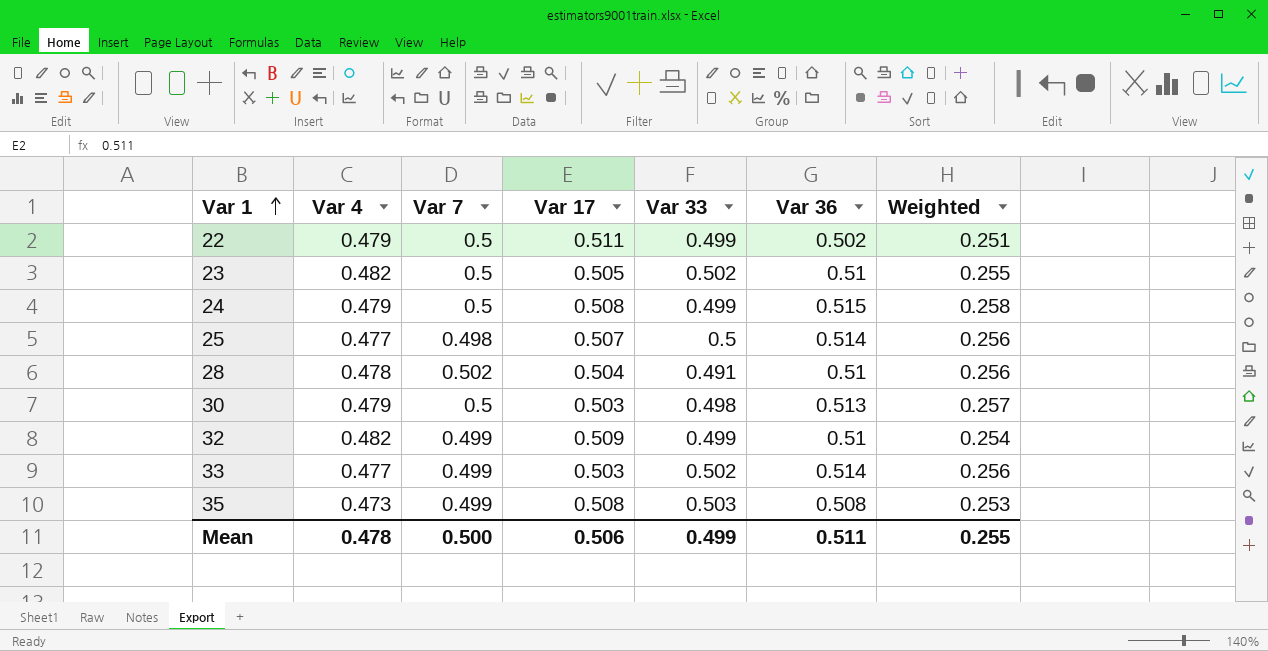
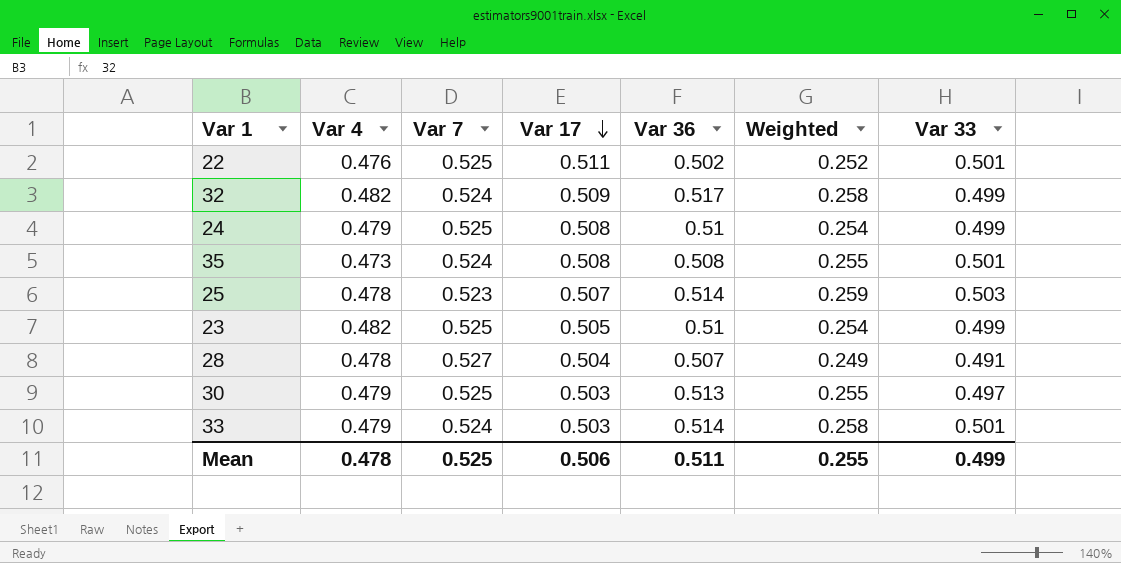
row order: Var 1 ascending -> Var 17 descending
column Weighted | formula: [Var 7] * [Var 36] -> [Var 36] * [Var 33]
column Var 33 | position: 5 -> 7
22 | Var 4: 0.479 -> 0.476
22 | Var 7: 0.5 -> 0.525
22 | Var 33: 0.499 -> 0.501
32 | Var 7: 0.499 -> 0.524
32 | Var 36: 0.51 -> 0.517
24 | Var 7: 0.5 -> 0.525
24 | Var 36: 0.515 -> 0.51
35 | Var 7: 0.499 -> 0.524
35 | Var 33: 0.503 -> 0.501
25 | Var 4: 0.477 -> 0.478
25 | Var 7: 0.498 -> 0.523
25 | Var 33: 0.5 -> 0.503
23 | Var 7: 0.5 -> 0.525
23 | Var 33: 0.502 -> 0.499
28 | Var 7: 0.502 -> 0.527
28 | Var 36: 0.51 -> 0.507
30 | Var 7: 0.5 -> 0.525
30 | Var 33: 0.498 -> 0.497
33 | Var 4: 0.477 -> 0.479
33 | Var 7: 0.499 -> 0.524
33 | Var 33: 0.502 -> 0.501
Mean | Var 7: 0.500 -> 0.525

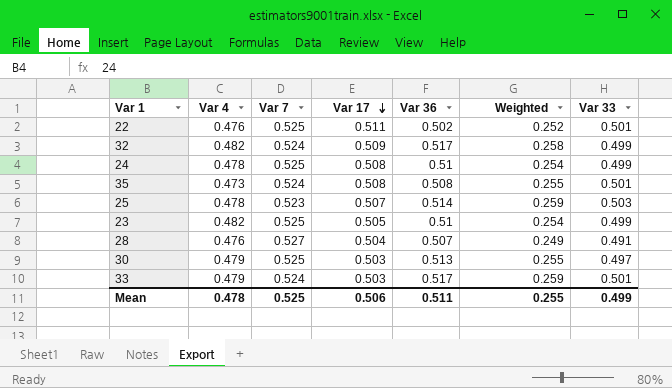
24 | Var 4: 0.479 -> 0.478
28 | Var 4: 0.478 -> 0.476
33 | Var 36: 0.514 -> 0.517
33 | Weighted: 0.258 -> 0.259

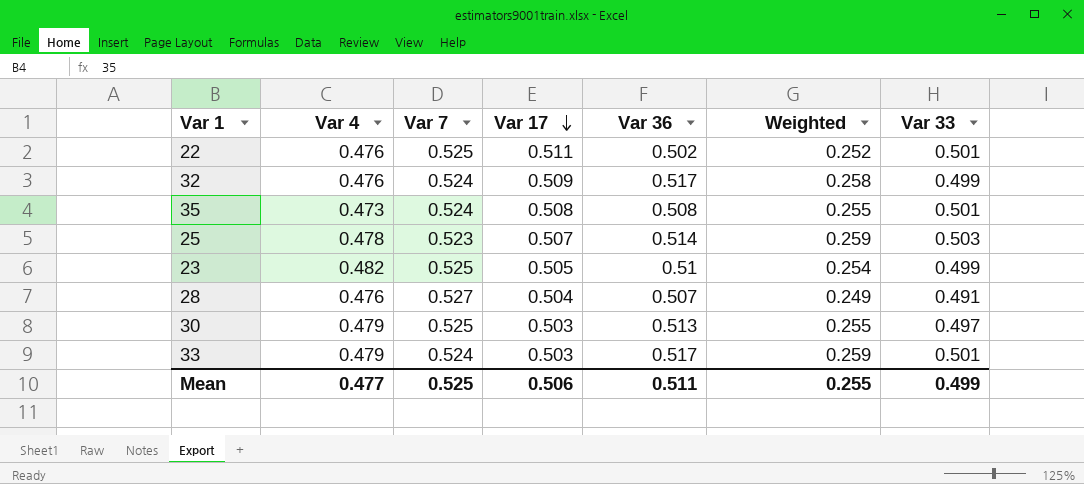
row 24: 0.478 | 0.525 | 0.508 | 0.51 | 0.254 | 0.499 -> none
32 | Var 4: 0.482 -> 0.476
Mean | Var 4: 0.478 -> 0.477

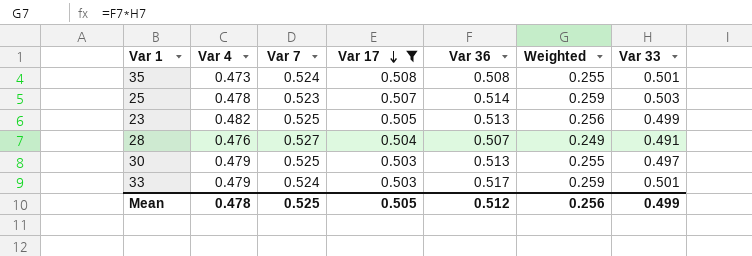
filter: none -> Var 17 <= 0.508
23 | Var 36: 0.51 -> 0.513
23 | Weighted: 0.254 -> 0.256
Mean | Var 4: 0.477 -> 0.478
Mean | Var 17: 0.506 -> 0.505
Mean | Var 36: 0.511 -> 0.512
Mean | Weighted: 0.255 -> 0.256

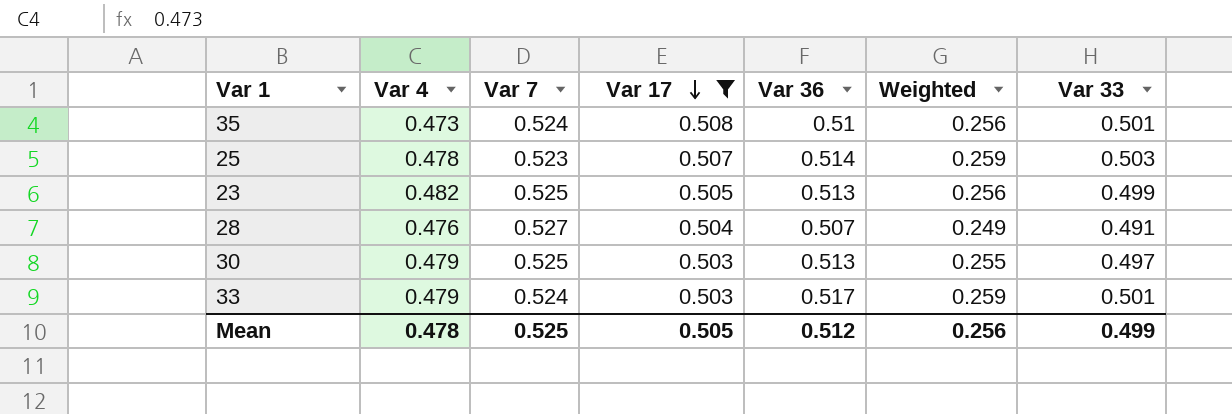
35 | Var 36: 0.508 -> 0.51
35 | Weighted: 0.255 -> 0.256

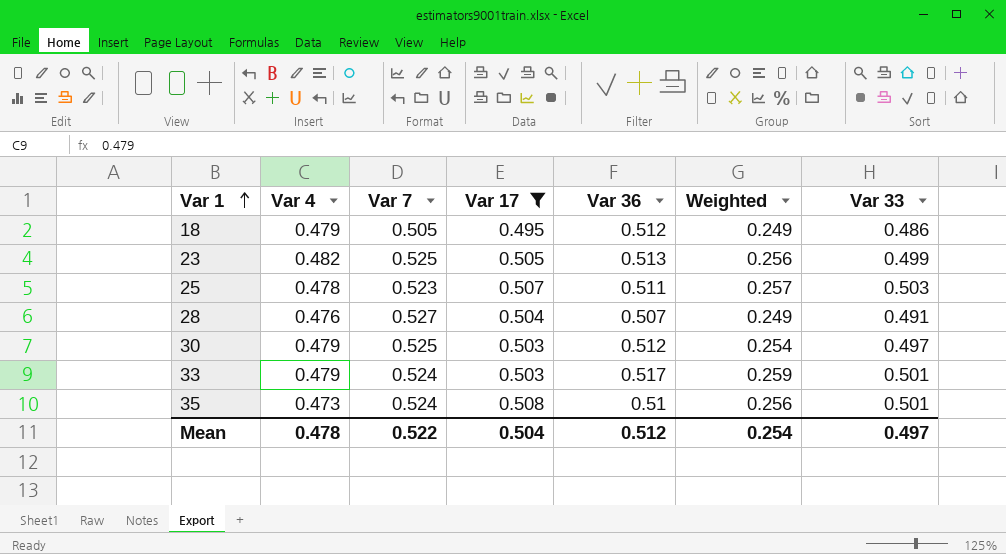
row order: Var 17 descending -> Var 1 ascending
row 18: none -> 0.479 | 0.505 | 0.495 | 0.512 | 0.249 | 0.486
25 | Var 36: 0.514 -> 0.511
25 | Weighted: 0.259 -> 0.257
30 | Var 36: 0.513 -> 0.512
30 | Weighted: 0.255 -> 0.254
Mean | Var 7: 0.525 -> 0.522
Mean | Var 17: 0.505 -> 0.504
Mean | Weighted: 0.256 -> 0.254
Mean | Var 33: 0.499 -> 0.497

